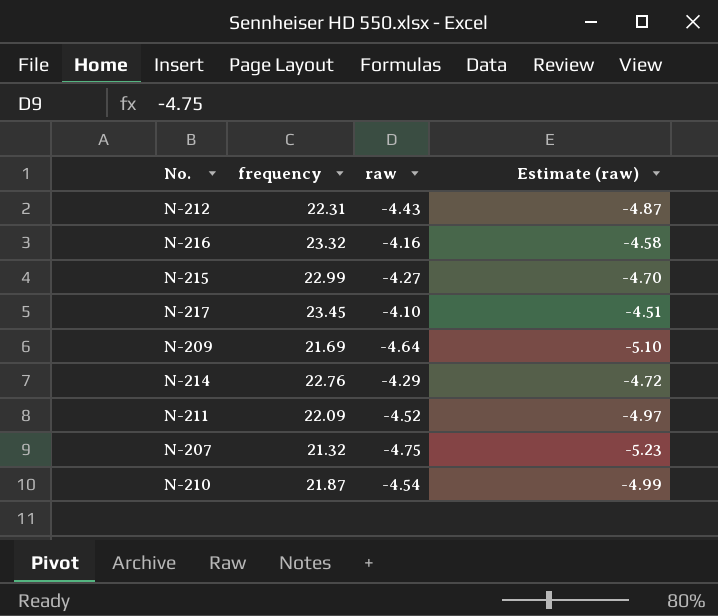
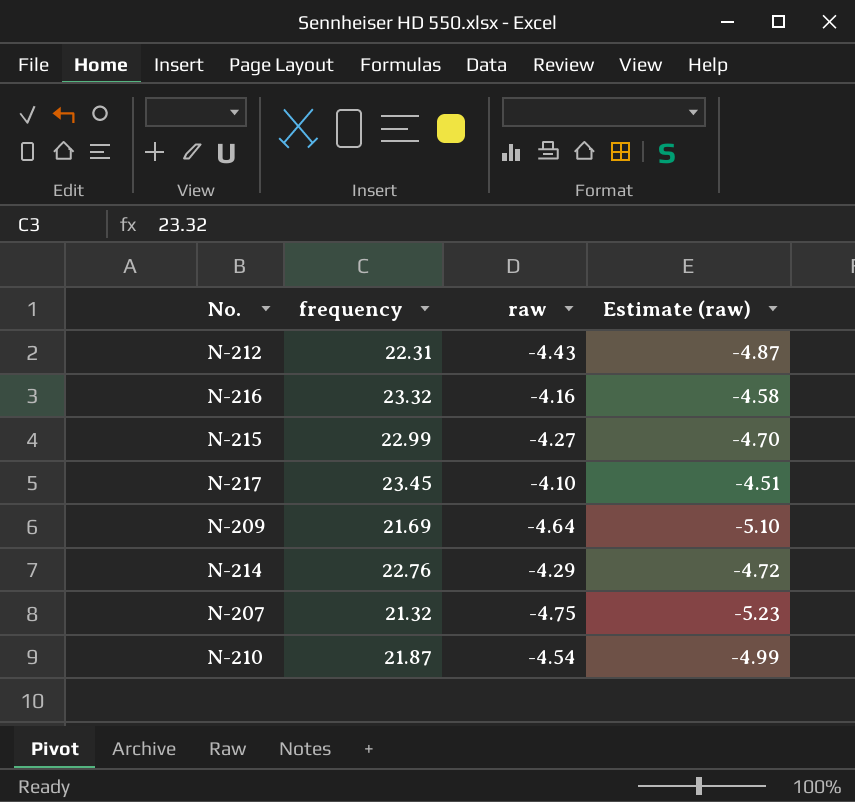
row N-211: 22.09 | -4.52 | -4.97 -> none

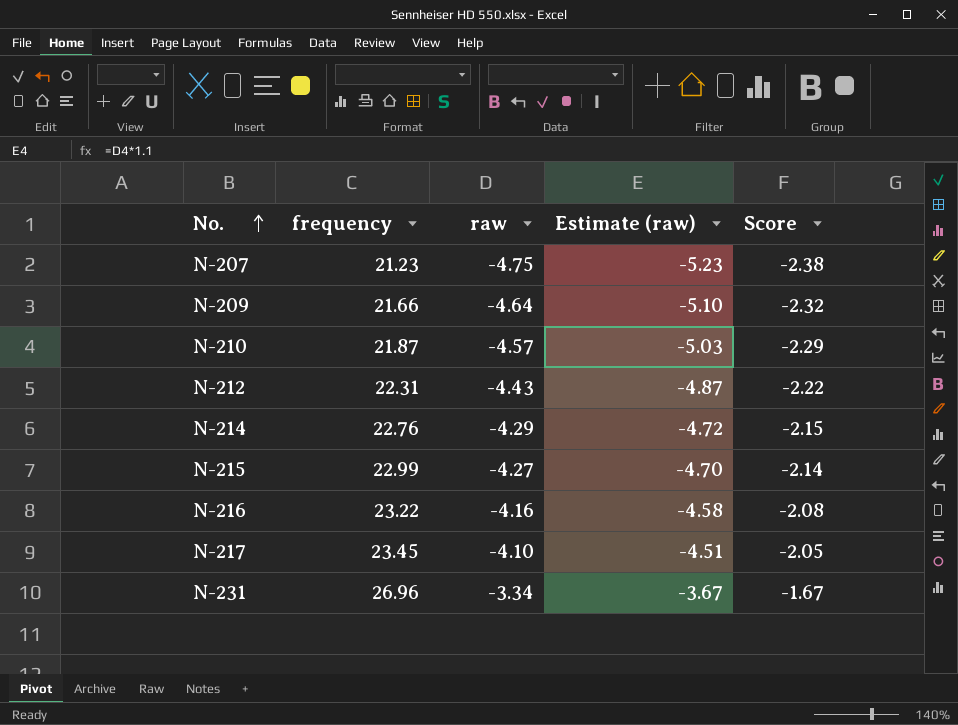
row order: none -> No. ascending
column Score | formula: none -> [raw] * 0.5
N-207 | frequency: 21.32 -> 21.23
N-209 | frequency: 21.69 -> 21.66
N-210 | raw: -4.54 -> -4.57
N-210 | Estimate (raw): -4.99 -> -5.03
N-216 | frequency: 23.32 -> 23.22
row N-231: none -> 26.96 | -3.34 | -3.67 | -1.67

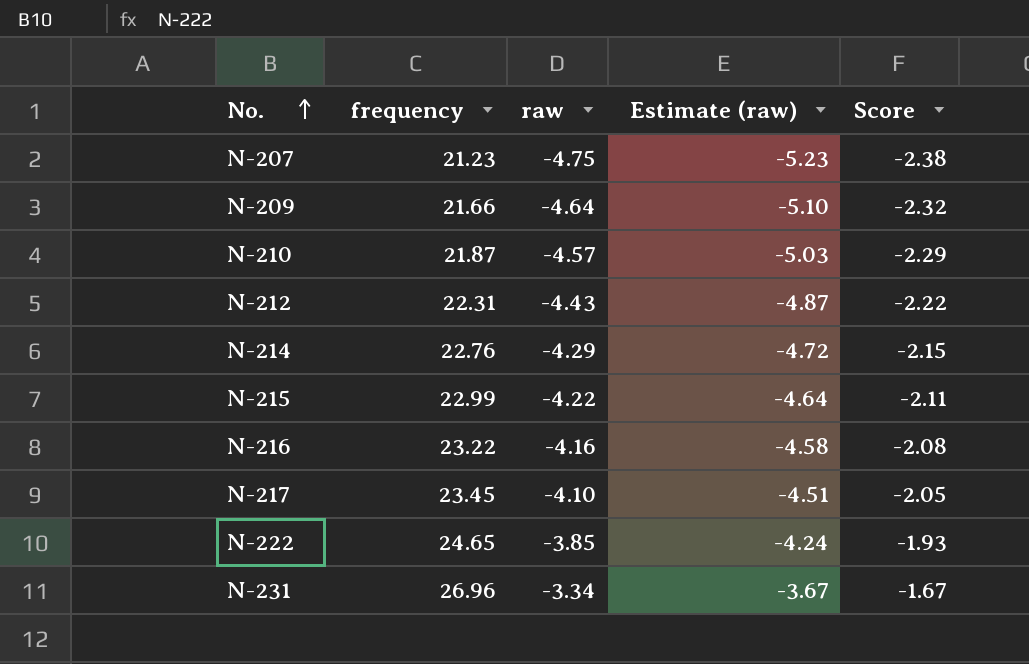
N-215 | raw: -4.27 -> -4.22
N-215 | Estimate (raw): -4.70 -> -4.64
N-215 | Score: -2.14 -> -2.11
row N-222: none -> 24.65 | -3.85 | -4.24 | -1.93

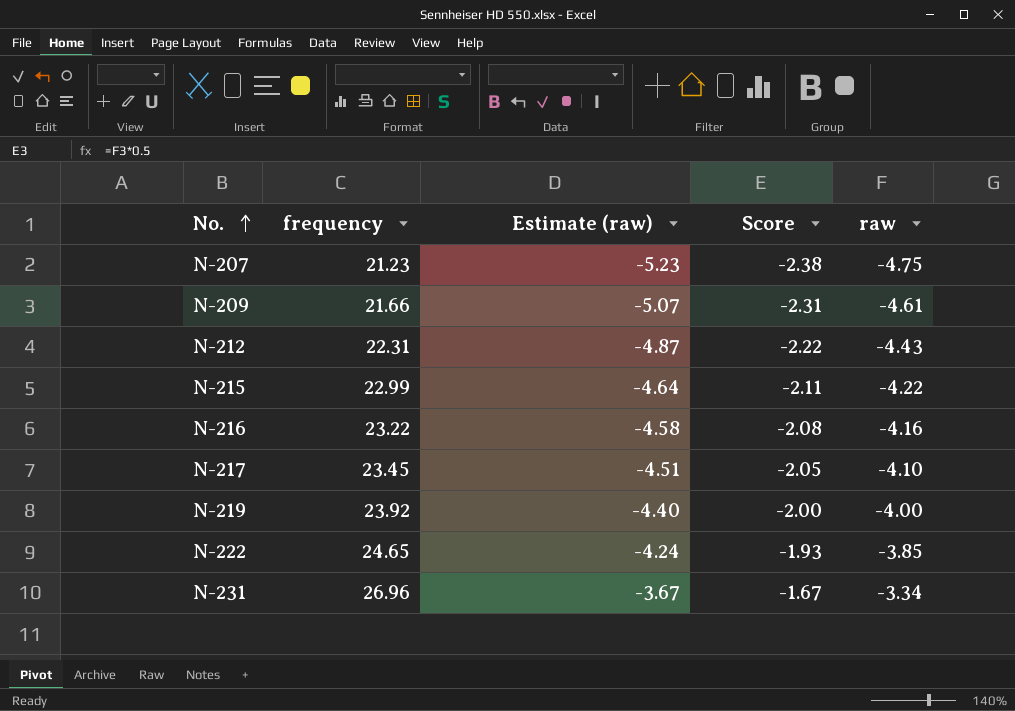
column raw | position: 3 -> 5
row N-210: 21.87 | -4.57 | -5.03 | -2.29 -> none
row N-214: 22.76 | -4.29 | -4.72 | -2.15 -> none
N-209 | Estimate (raw): -5.10 -> -5.07
N-209 | Score: -2.32 -> -2.31
N-209 | raw: -4.64 -> -4.61
row N-219: none -> 23.92 | -4.40 | -2.00 | -4.00

